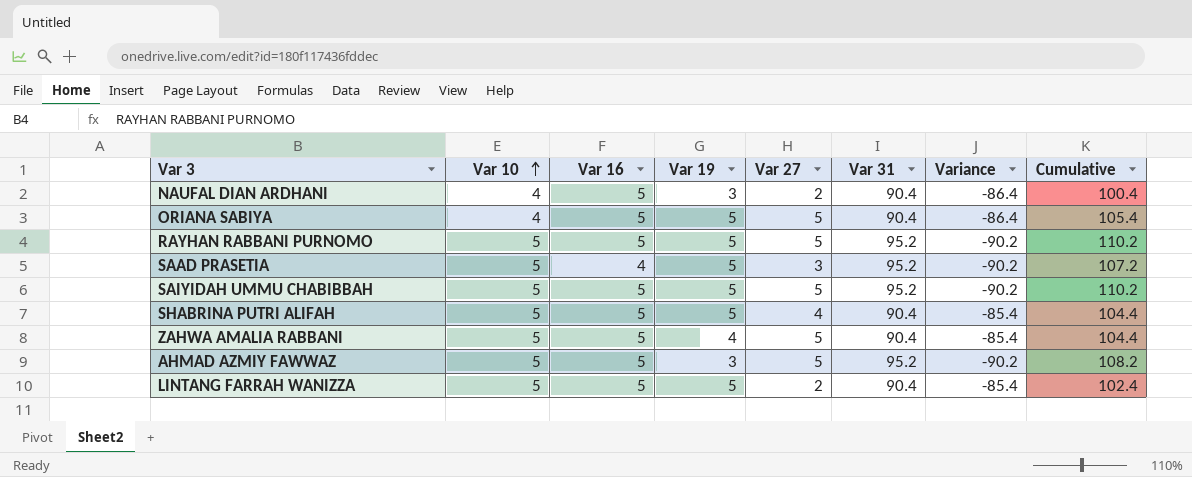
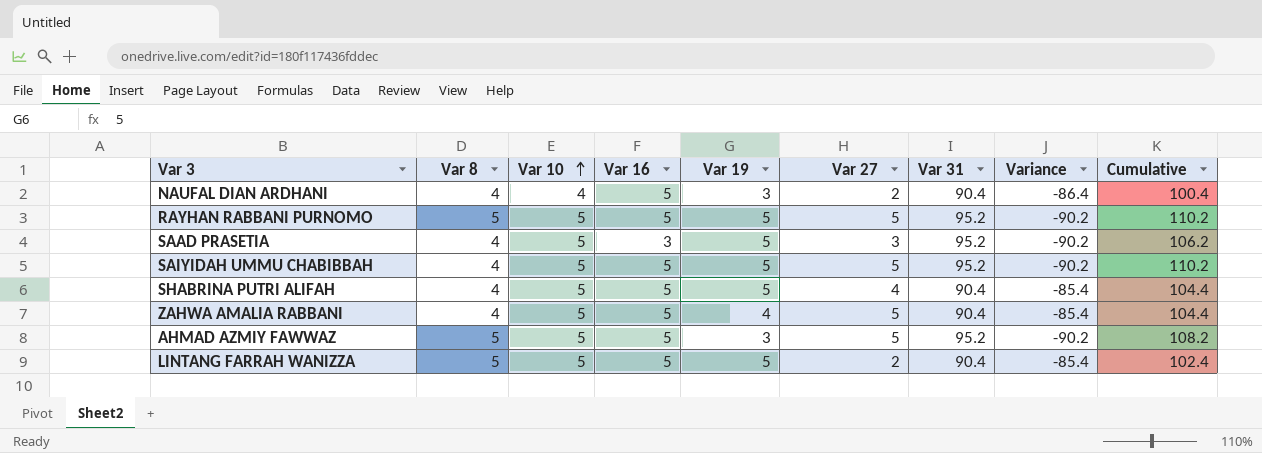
column Var 8 | position: none -> 2
row ORIANA SABIYA: 4 | 5 | 5 | 5 | 90.4 | -86.4 | 105.4 -> none
SAAD PRASETIA | Var 16: 4 -> 3
SAAD PRASETIA | Cumulative: 107.2 -> 106.2

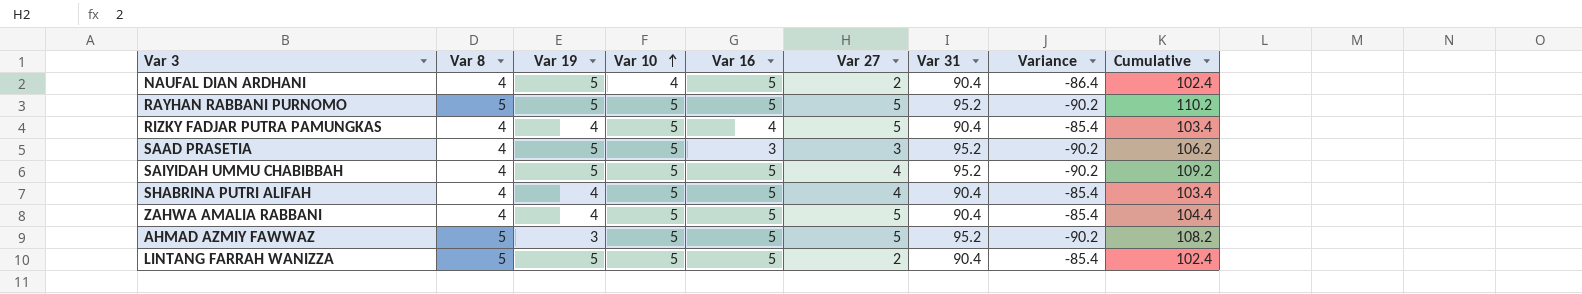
column Var 19 | position: 5 -> 3
NAUFAL DIAN ARDHANI | Var 19: 3 -> 5
NAUFAL DIAN ARDHANI | Cumulative: 100.4 -> 102.4
row RIZKY FADJAR PUTRA PAMUNGKAS: none -> 4 | 4 | 5 | 4 | 5 | 90.4 | -85.4 | 103.4
SAIYIDAH UMMU CHABIBBAH | Var 27: 5 -> 4
SAIYIDAH UMMU CHABIBBAH | Cumulative: 110.2 -> 109.2
SHABRINA PUTRI ALIFAH | Var 19: 5 -> 4
SHABRINA PUTRI ALIFAH | Cumulative: 104.4 -> 103.4

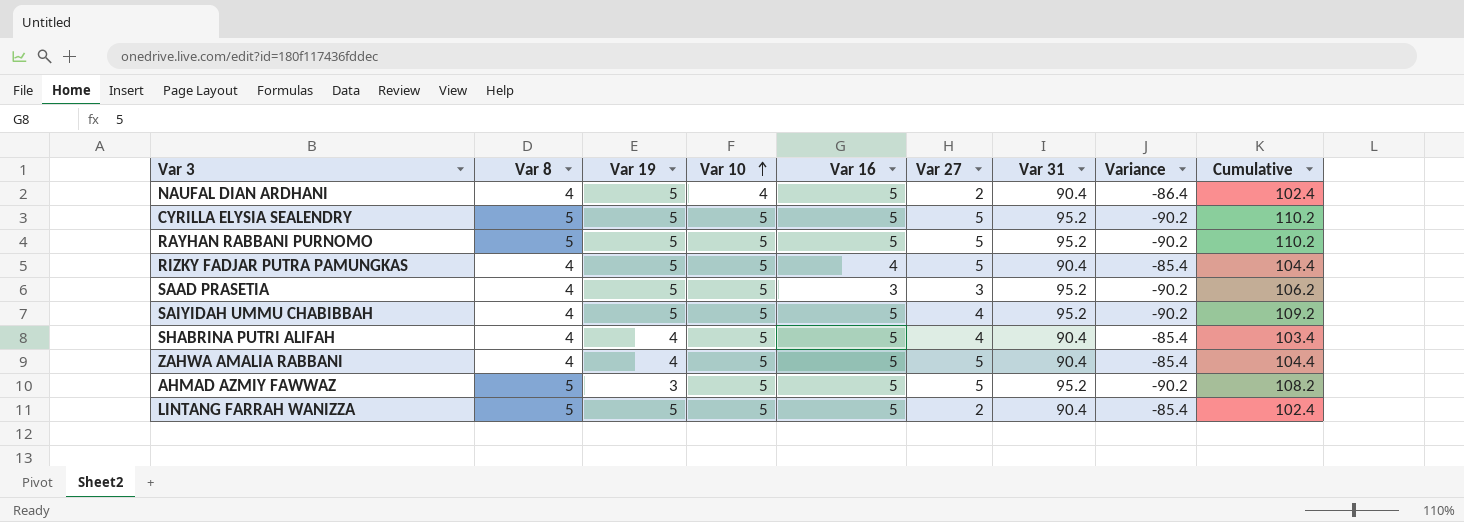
row CYRILLA ELYSIA SEALENDRY: none -> 5 | 5 | 5 | 5 | 5 | 95.2 | -90.2 | 110.2
RIZKY FADJAR PUTRA PAMUNGKAS | Var 19: 4 -> 5
RIZKY FADJAR PUTRA PAMUNGKAS | Cumulative: 103.4 -> 104.4

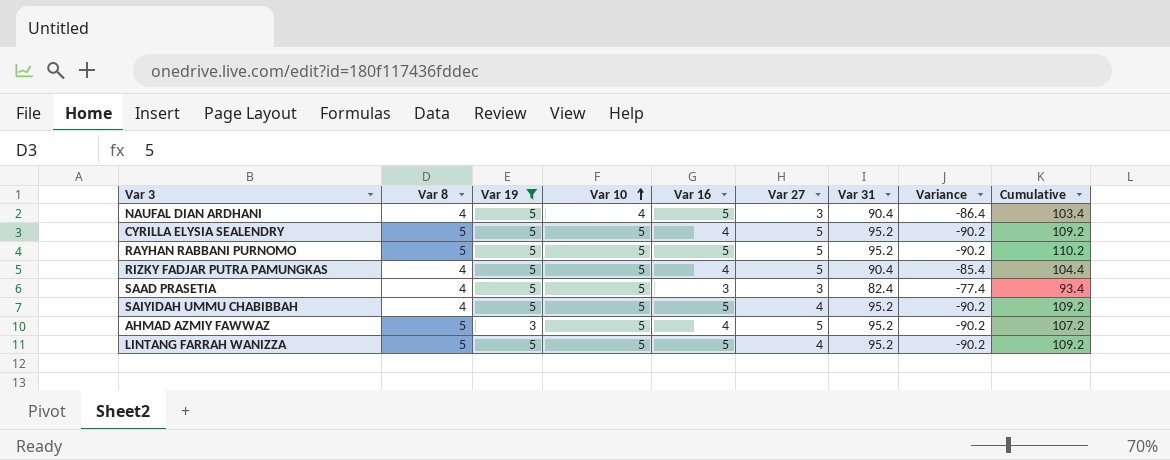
filter: none -> Var 19 != 4
NAUFAL DIAN ARDHANI | Var 27: 2 -> 3
NAUFAL DIAN ARDHANI | Cumulative: 102.4 -> 103.4
CYRILLA ELYSIA SEALENDRY | Var 16: 5 -> 4
CYRILLA ELYSIA SEALENDRY | Cumulative: 110.2 -> 109.2
SAAD PRASETIA | Var 31: 95.2 -> 82.4
SAAD PRASETIA | Variance: -90.2 -> -77.4
SAAD PRASETIA | Cumulative: 106.2 -> 93.4
AHMAD AZMIY FAWWAZ | Var 16: 5 -> 4
AHMAD AZMIY FAWWAZ | Cumulative: 108.2 -> 107.2
LINTANG FARRAH WANIZZA | Var 27: 2 -> 4
LINTANG FARRAH WANIZZA | Var 31: 90.4 -> 95.2
LINTANG FARRAH WANIZZA | Variance: -85.4 -> -90.2
LINTANG FARRAH WANIZZA | Cumulative: 102.4 -> 109.2

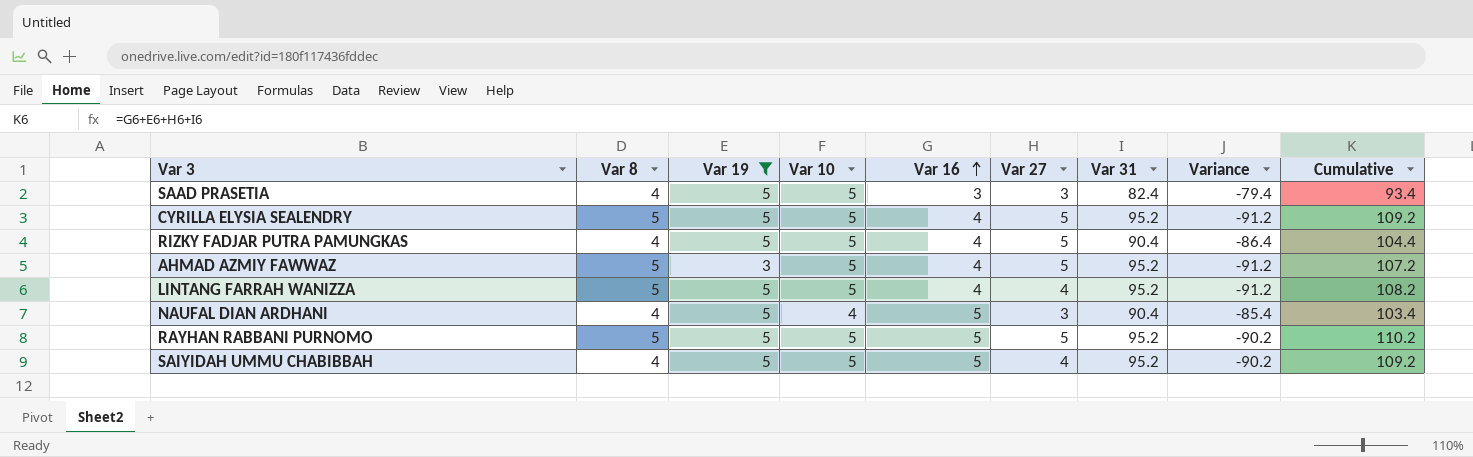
row order: Var 10 ascending -> Var 16 ascending
column Variance | formula: [Var 10] - [Var 31] -> [Var 16] - [Var 31]
LINTANG FARRAH WANIZZA | Var 16: 5 -> 4
LINTANG FARRAH WANIZZA | Cumulative: 109.2 -> 108.2

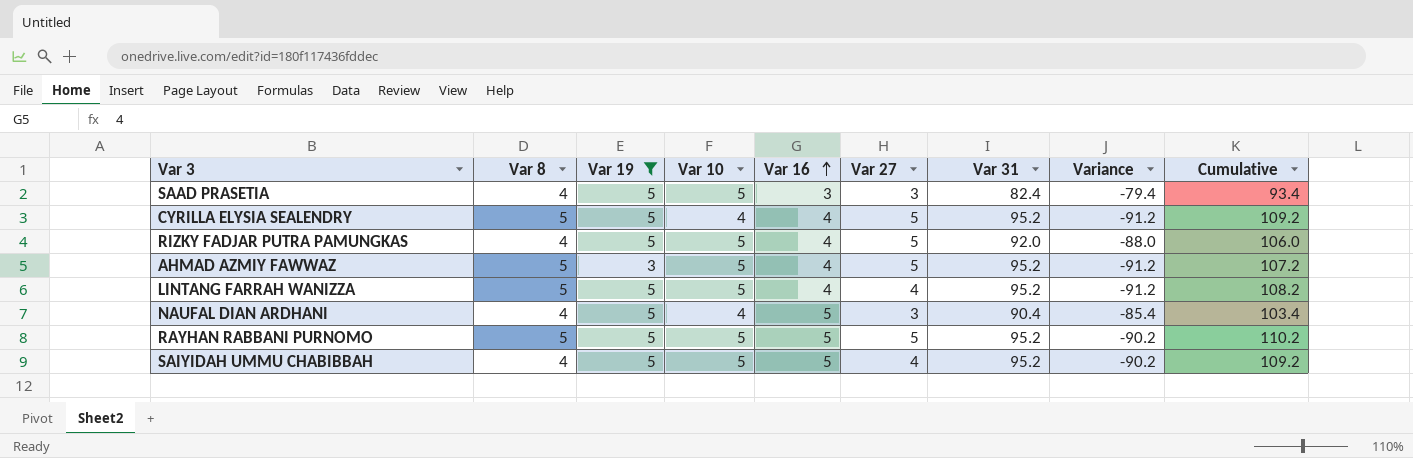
CYRILLA ELYSIA SEALENDRY | Var 10: 5 -> 4
RIZKY FADJAR PUTRA PAMUNGKAS | Var 31: 90.4 -> 92.0
RIZKY FADJAR PUTRA PAMUNGKAS | Variance: -86.4 -> -88.0
RIZKY FADJAR PUTRA PAMUNGKAS | Cumulative: 104.4 -> 106.0

